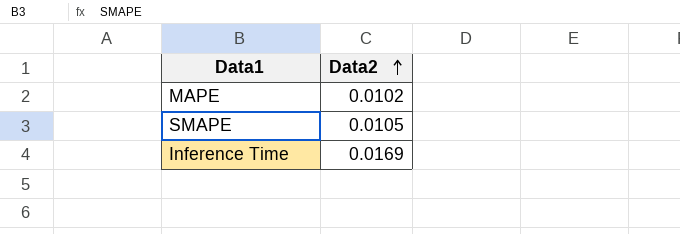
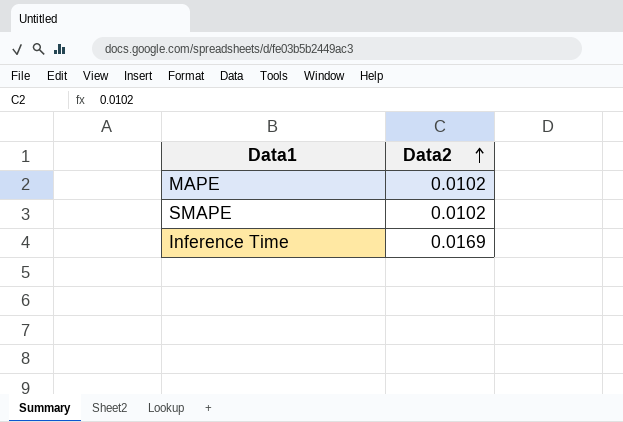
SMAPE | Data2: 0.0105 -> 0.0102

